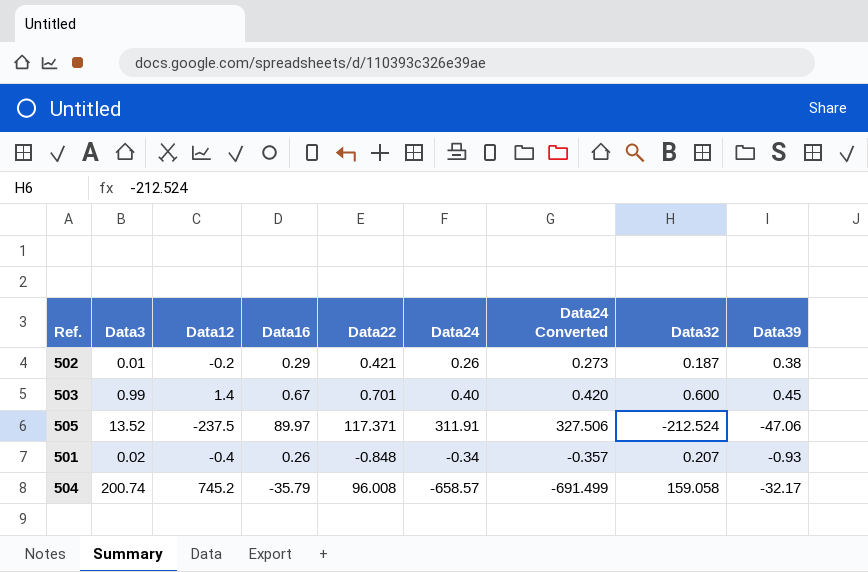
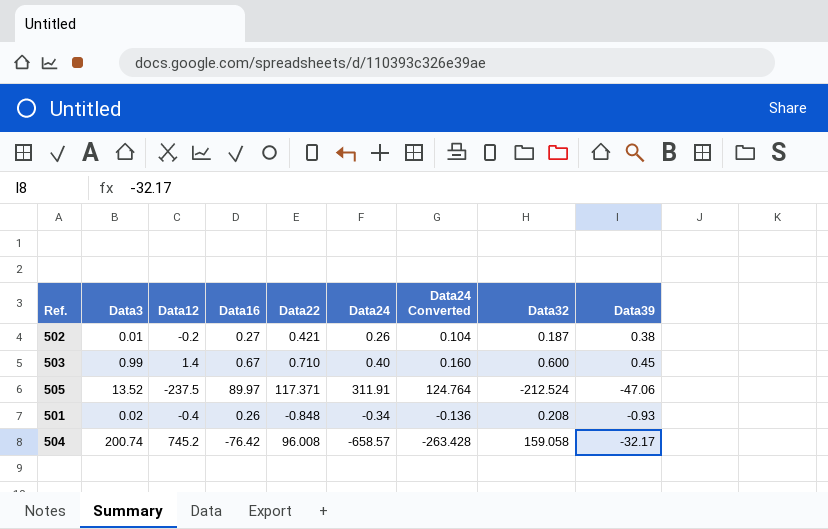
column Data24 Converted | formula: [Data24] * 1.05 -> [Data24] * 0.4
502 | Data16: 0.29 -> 0.27
503 | Data22: 0.701 -> 0.710
501 | Data32: 0.207 -> 0.208
504 | Data16: -35.79 -> -76.42

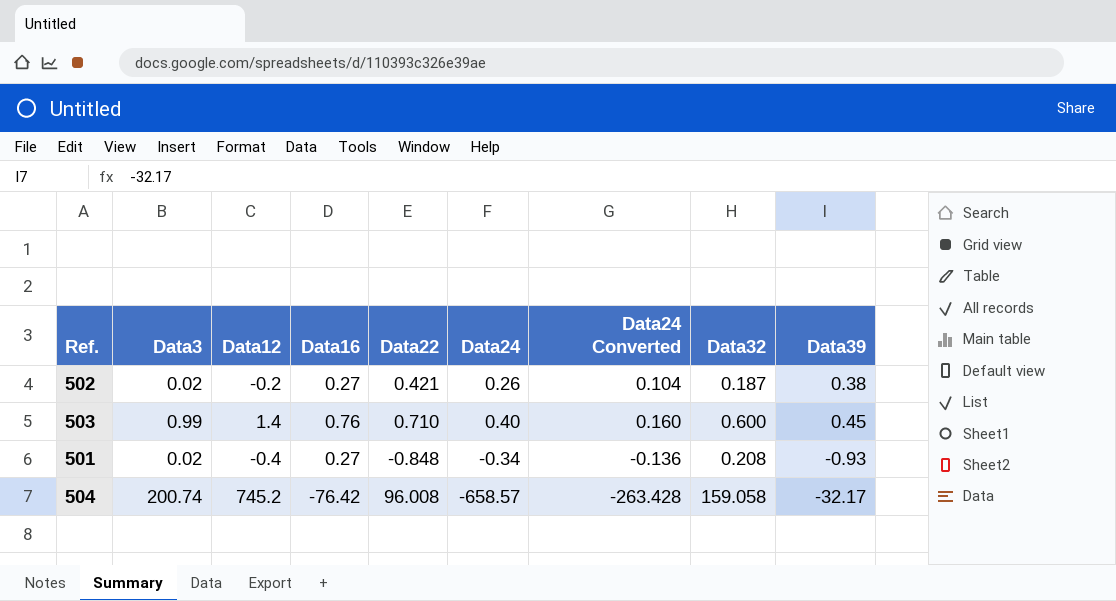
row 505: 13.52 | -237.5 | 89.97 | 117.371 | 311.91 | 124.764 | -212.524 | -47.06 -> none
502 | Data3: 0.01 -> 0.02
503 | Data16: 0.67 -> 0.76
501 | Data16: 0.26 -> 0.27

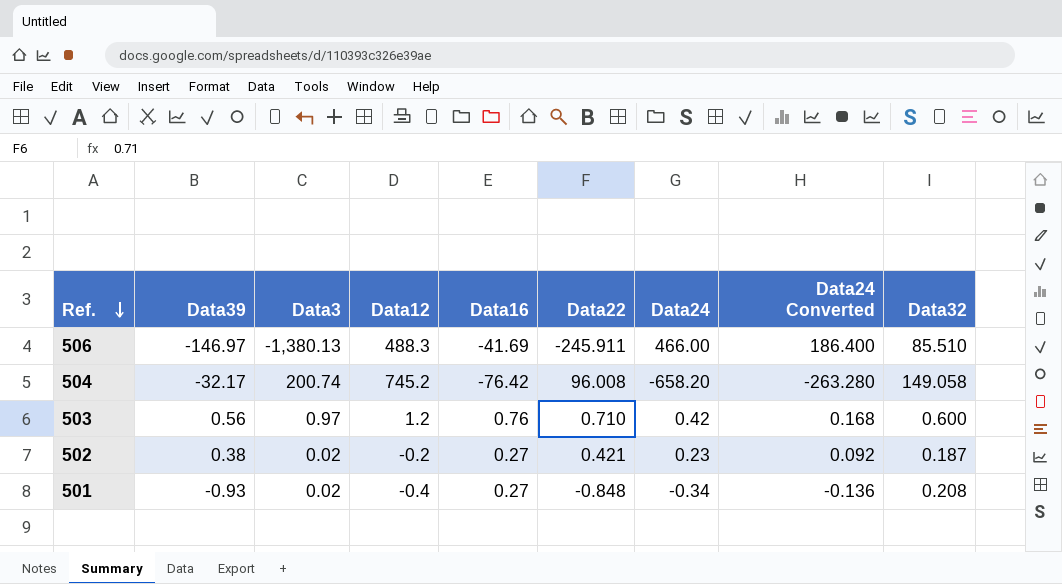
row order: none -> Ref. descending
column Data39 | position: 9 -> 2
row 506: none -> -146.97 | -1,380.13 | 488.3 | -41.69 | -245.911 | 466.00 | 186.400 | 85.510
504 | Data24: -658.57 -> -658.20
504 | Data24 Converted: -263.428 -> -263.280
504 | Data32: 159.058 -> 149.058
503 | Data39: 0.45 -> 0.56
503 | Data3: 0.99 -> 0.97
503 | Data12: 1.4 -> 1.2
503 | Data24: 0.40 -> 0.42
503 | Data24 Converted: 0.160 -> 0.168
502 | Data24: 0.26 -> 0.23
502 | Data24 Converted: 0.104 -> 0.092

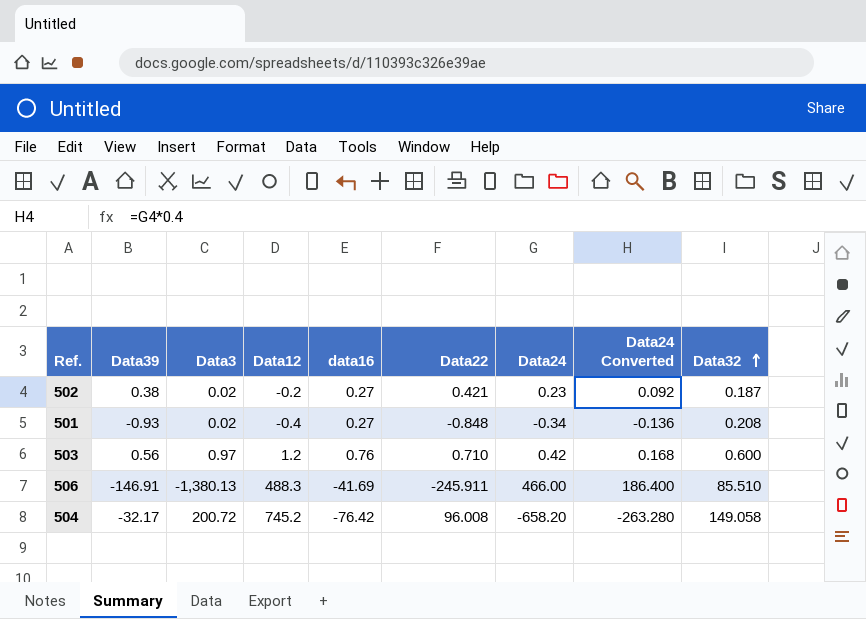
row order: Ref. descending -> Data32 ascending
column name: Data16 -> data16
506 | Data39: -146.97 -> -146.91
504 | Data3: 200.74 -> 200.72

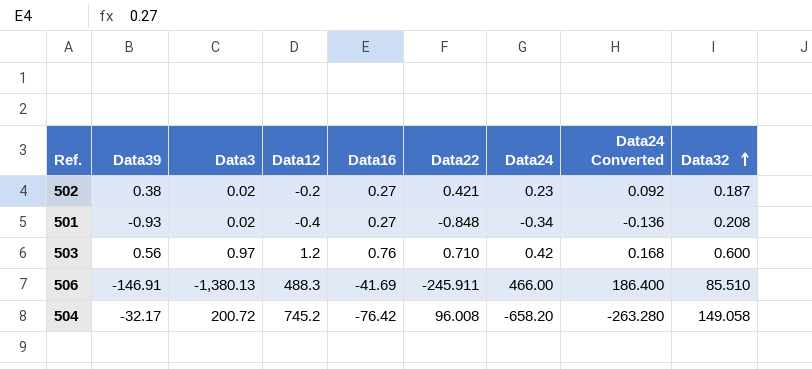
column name: data16 -> Data16

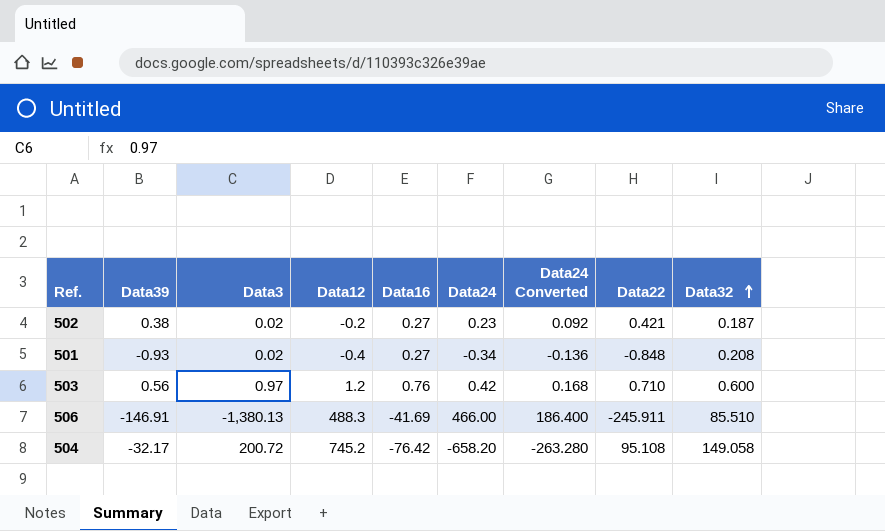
column Data22 | position: 6 -> 8
504 | Data22: 96.008 -> 95.108

